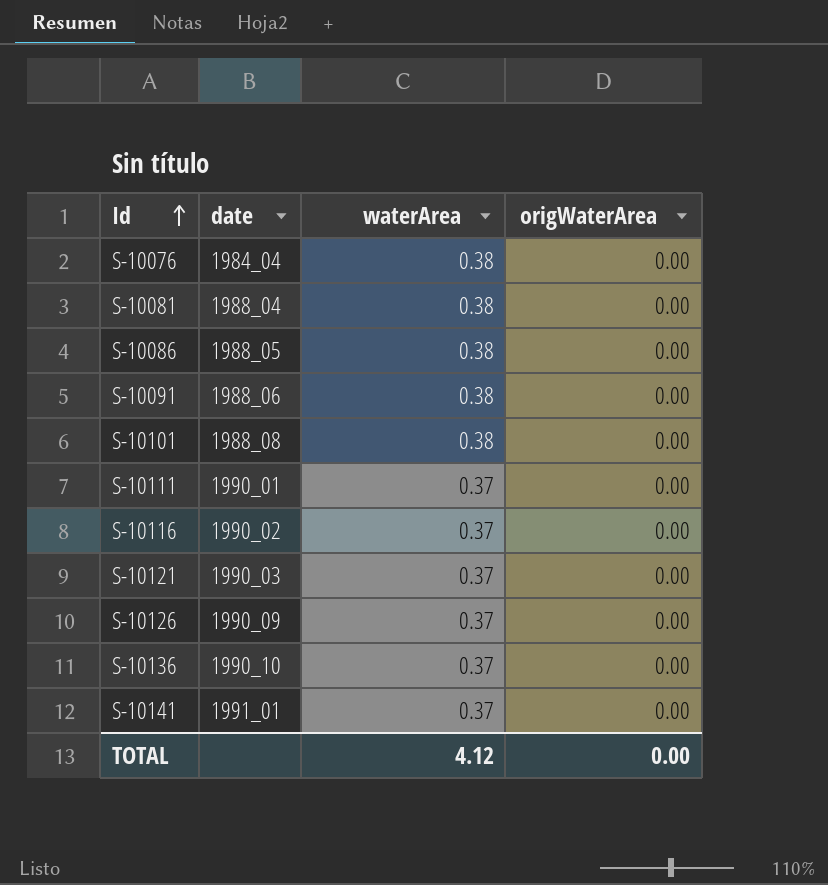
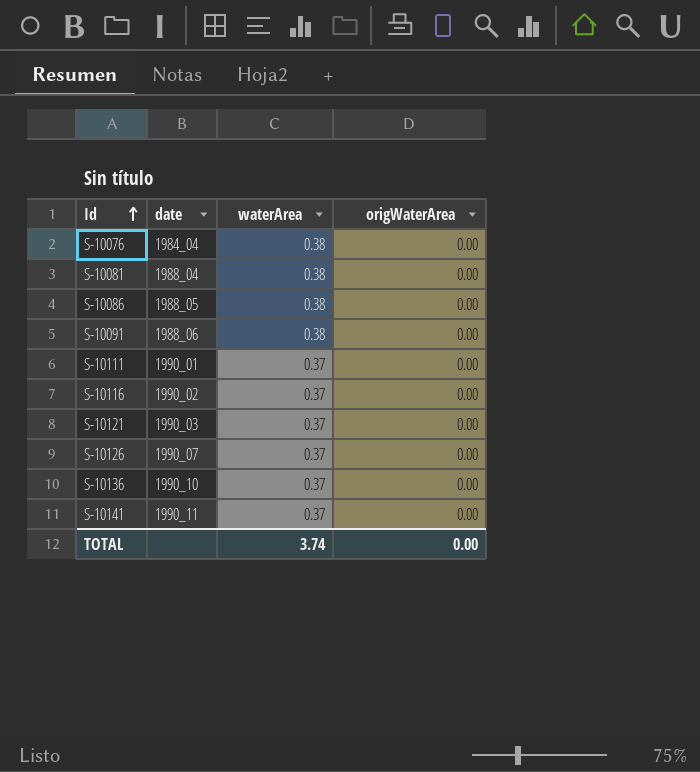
row S-10101: 1988_08 | 0.38 | 0.00 -> none
S-10126 | date: 1990_09 -> 1990_07
S-10141 | date: 1991_01 -> 1990_11
TOTAL | waterArea: 4.12 -> 3.74

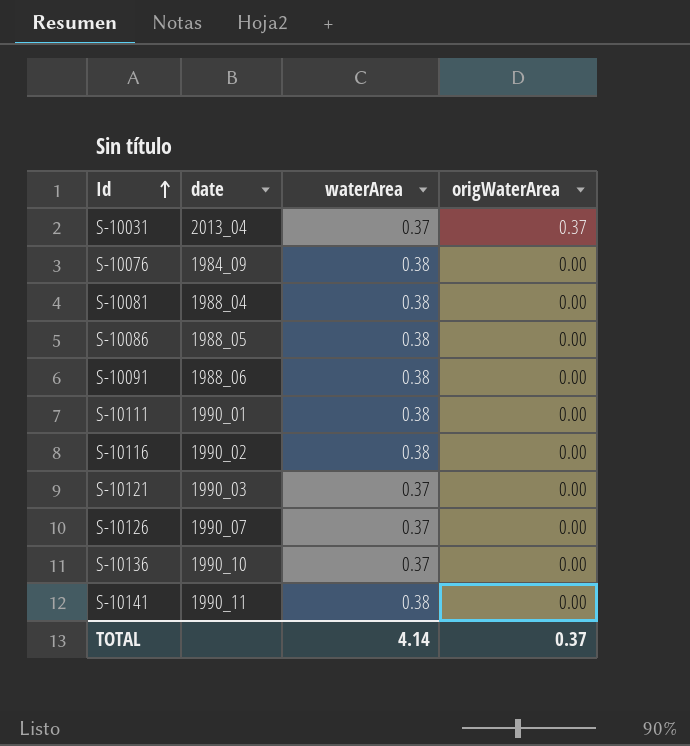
row S-10031: none -> 2013_04 | 0.37 | 0.37
S-10076 | date: 1984_04 -> 1984_09
S-10111 | waterArea: 0.37 -> 0.38
S-10116 | waterArea: 0.37 -> 0.38
S-10141 | waterArea: 0.37 -> 0.38
TOTAL | waterArea: 3.74 -> 4.14
TOTAL | origWaterArea: 0.00 -> 0.37

